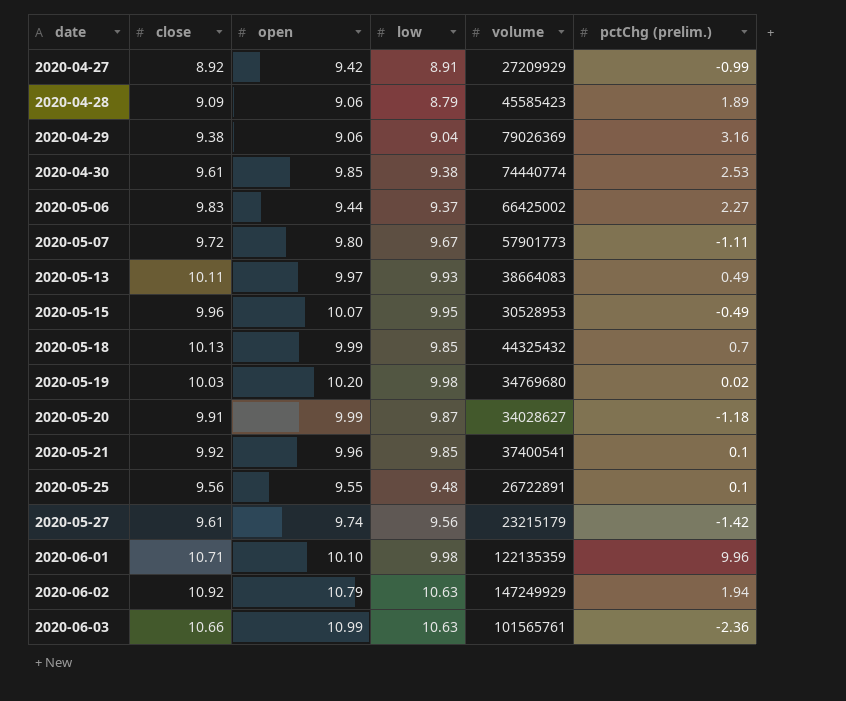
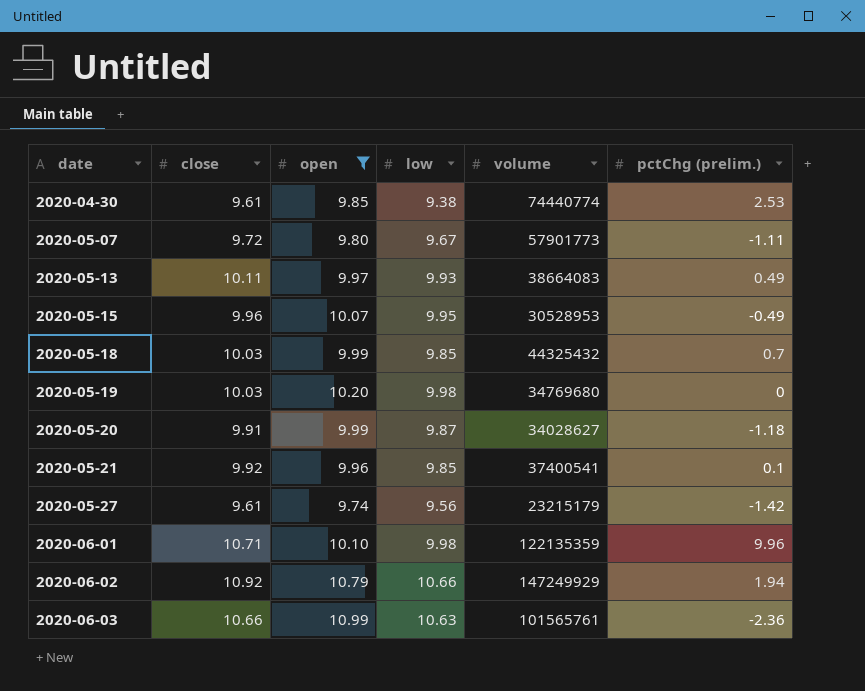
filter: none -> open >= 9.74
2020-05-18 | close: 10.13 -> 10.03
2020-05-19 | pctChg (prelim.): 0.02 -> 0
2020-06-02 | low: 10.63 -> 10.66

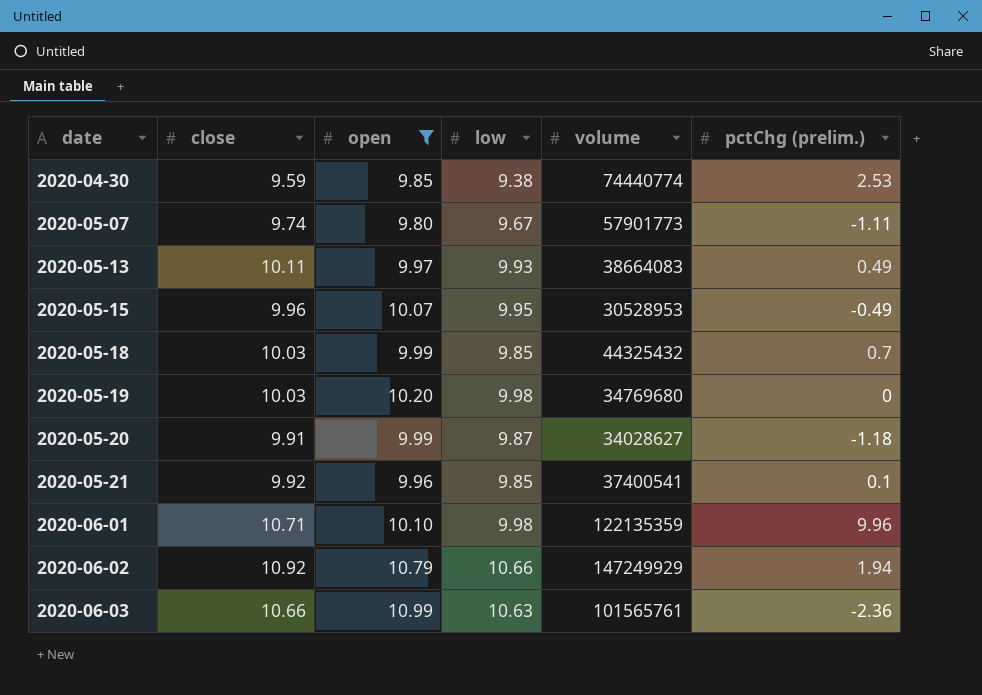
row 2020-05-27: 9.61 | 9.74 | 9.56 | 23215179 | -1.42 -> none
2020-04-30 | close: 9.61 -> 9.59
2020-05-07 | close: 9.72 -> 9.74

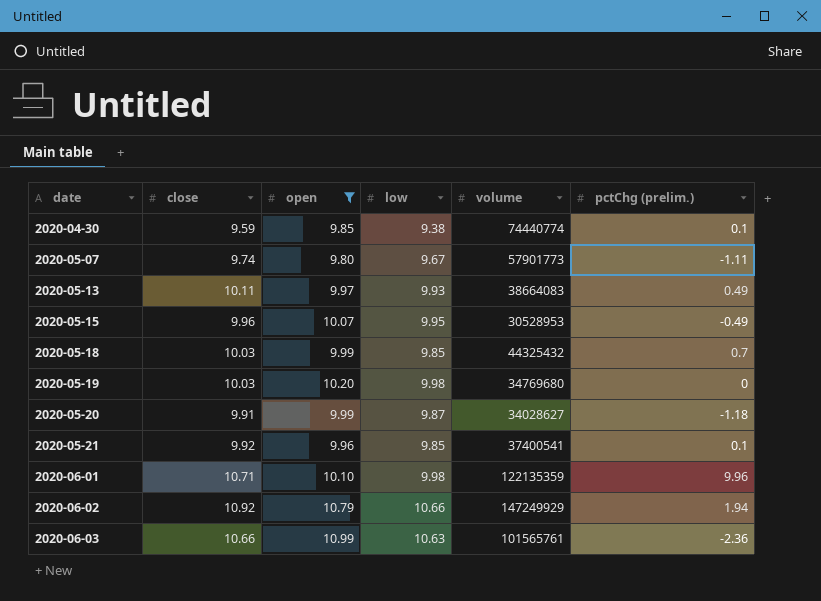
2020-04-30 | pctChg (prelim.): 2.53 -> 0.1

